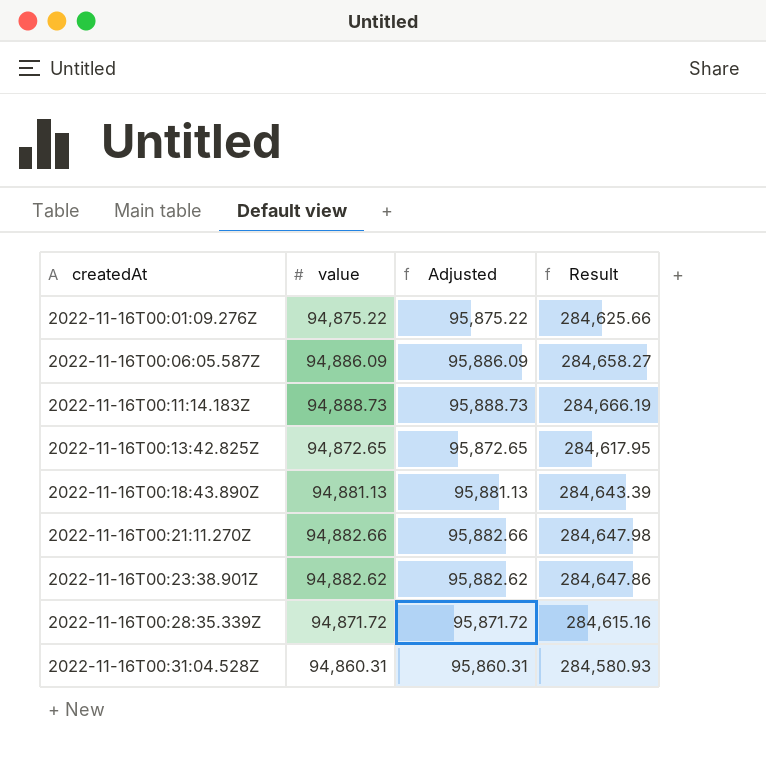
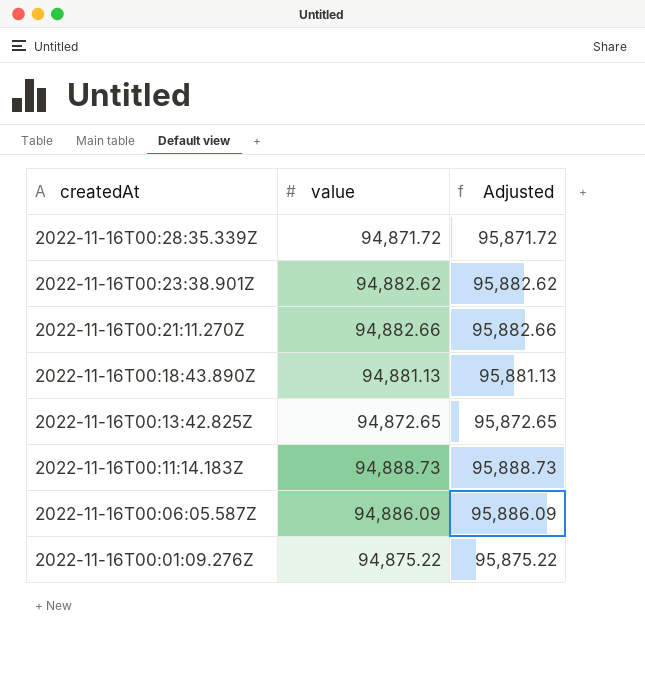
row order: createdAt ascending -> createdAt descending
column Result | formula: [value] * 3 -> none
row 2022-11-16T00:31:04.528Z: 94,860.31 | 95,860.31 | 284,580.93 -> none

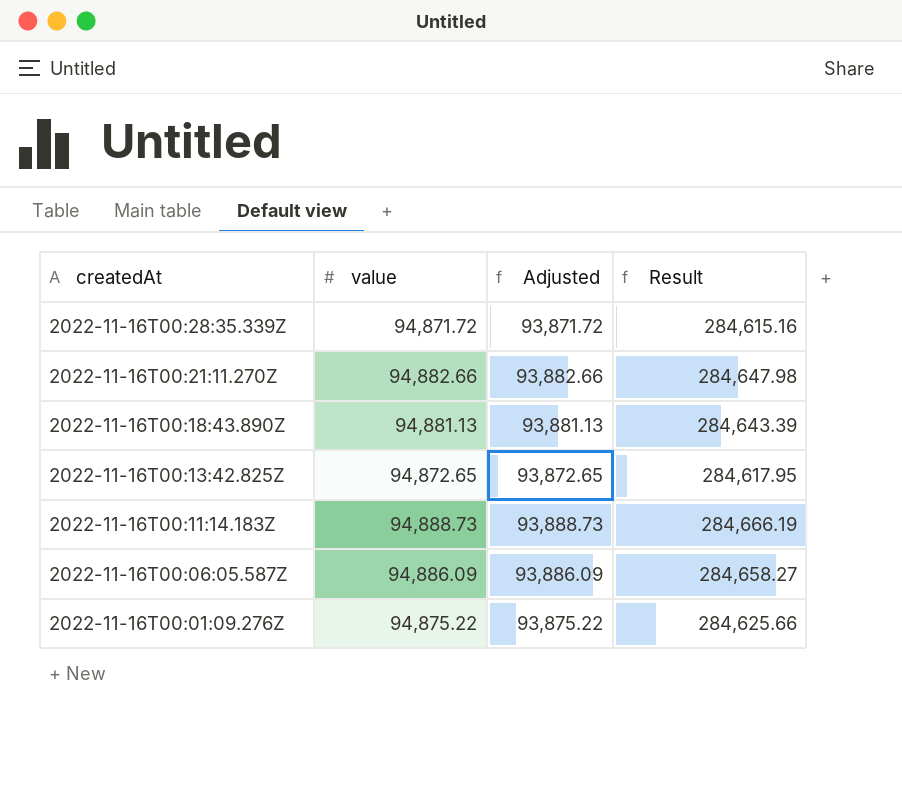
column Adjusted | formula: [value] + 1000 -> [value] - 1000
column Result | formula: none -> [value] * 3
row 2022-11-16T00:23:38.901Z: 94,882.62 | 95,882.62 -> none

